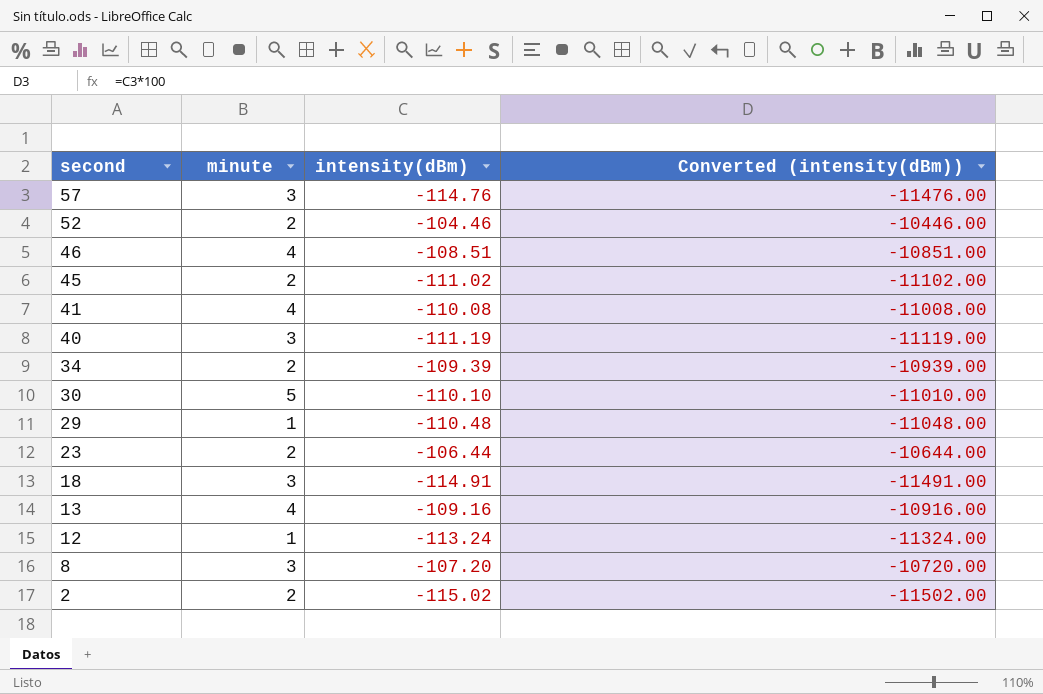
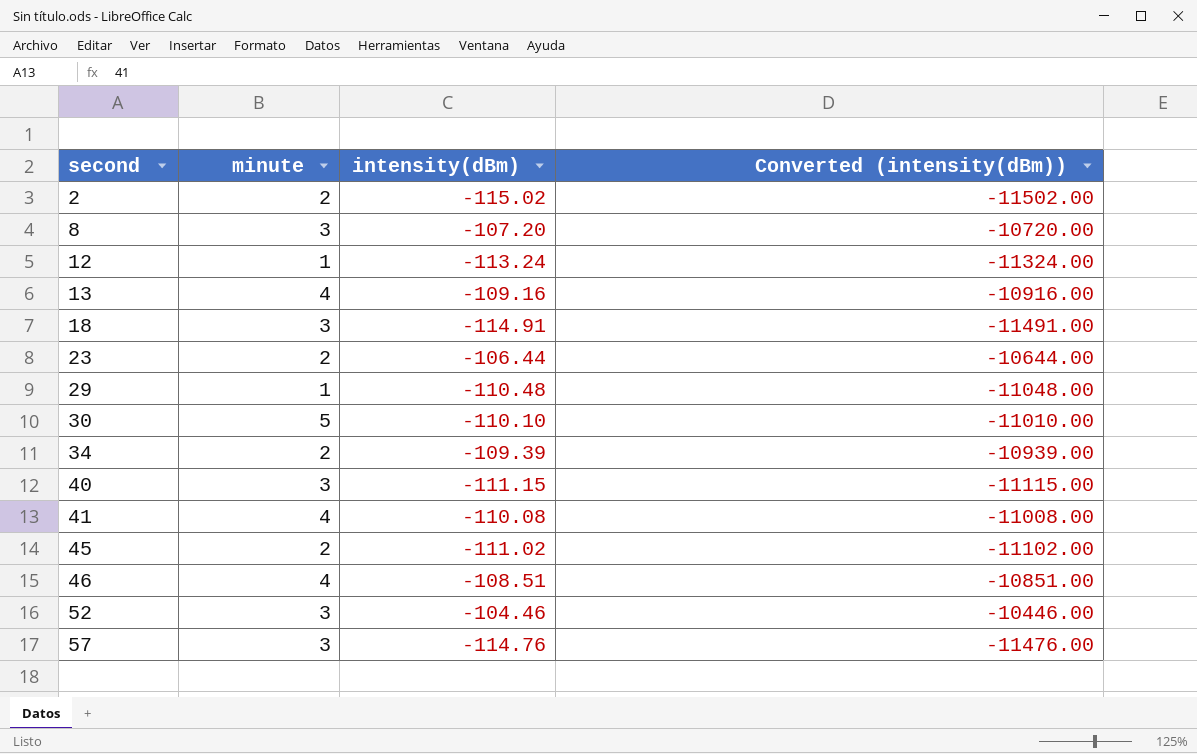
row order: second descending -> second ascending
40 | intensity(dBm): -111.19 -> -111.15
40 | Converted (intensity(dBm)): -11119.00 -> -11115.00
52 | minute: 2 -> 3

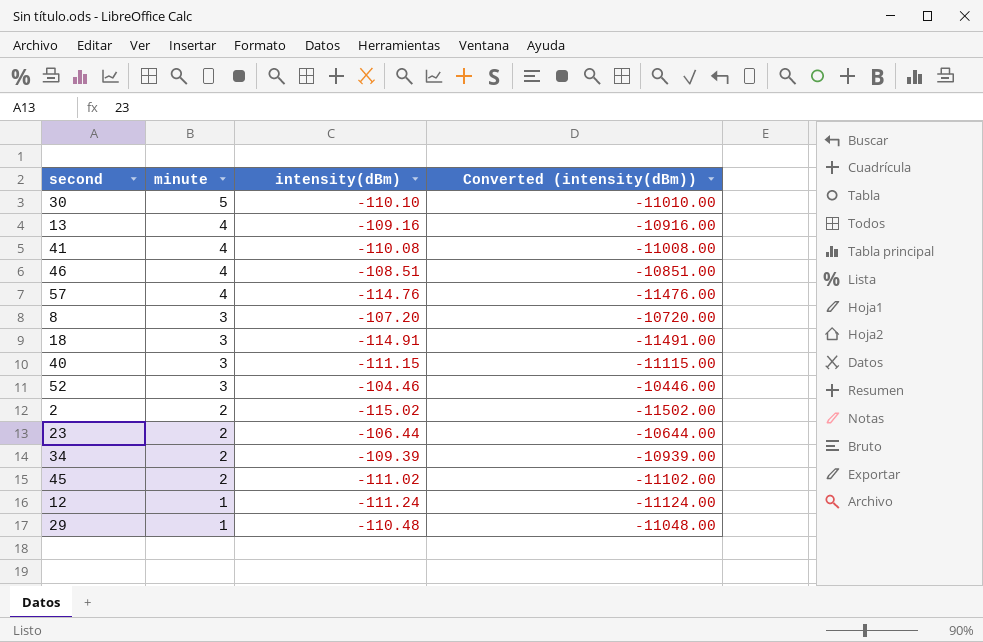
row order: second ascending -> minute descending
57 | minute: 3 -> 4
12 | intensity(dBm): -113.24 -> -111.24
12 | Converted (intensity(dBm)): -11324.00 -> -11124.00

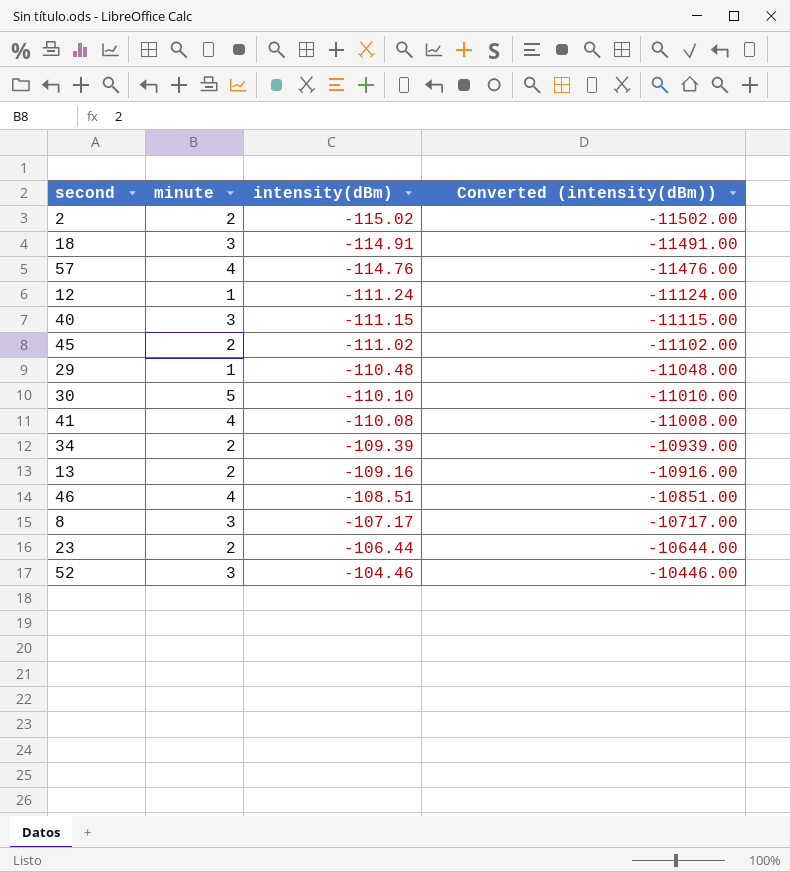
row order: minute descending -> intensity(dBm) ascending
13 | minute: 4 -> 2
8 | intensity(dBm): -107.20 -> -107.17
8 | Converted (intensity(dBm)): -10720.00 -> -10717.00

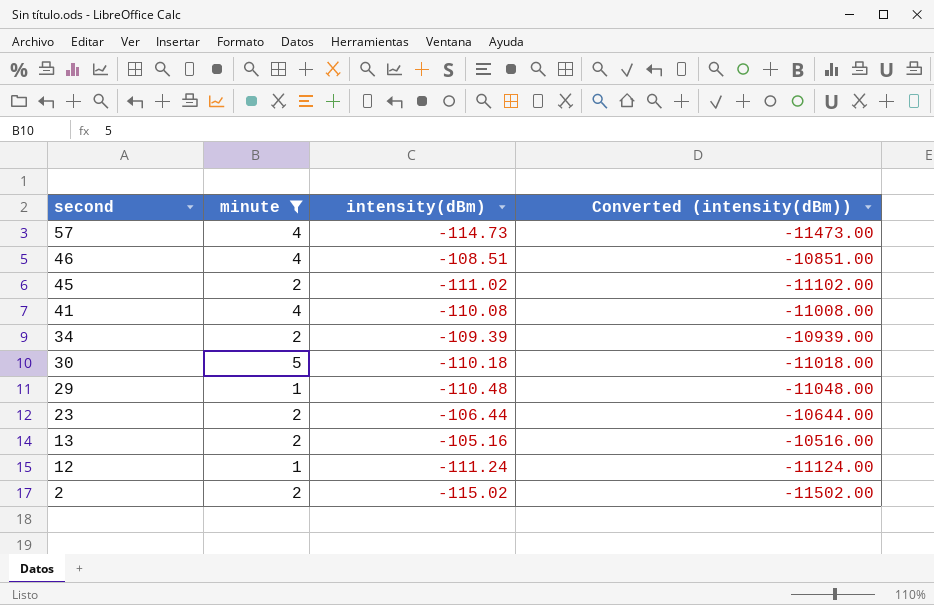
filter: none -> minute != 3
row order: intensity(dBm) ascending -> second descending
57 | intensity(dBm): -114.76 -> -114.73
57 | Converted (intensity(dBm)): -11476.00 -> -11473.00
30 | intensity(dBm): -110.10 -> -110.18
30 | Converted (intensity(dBm)): -11010.00 -> -11018.00
13 | intensity(dBm): -109.16 -> -105.16
13 | Converted (intensity(dBm)): -10916.00 -> -10516.00

